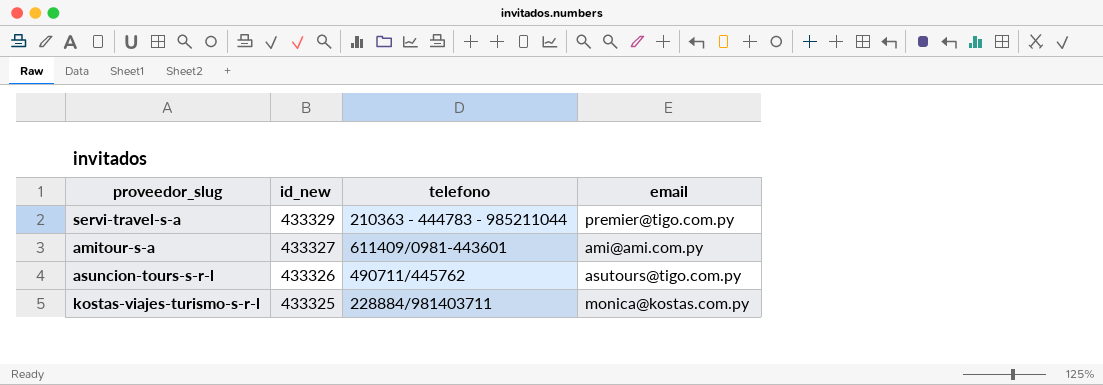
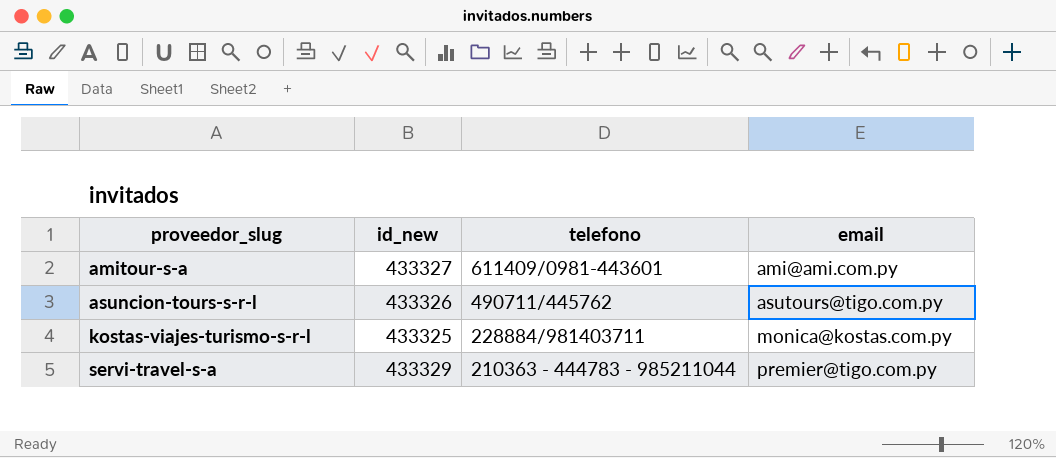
row order: id_new descending -> proveedor_slug ascending

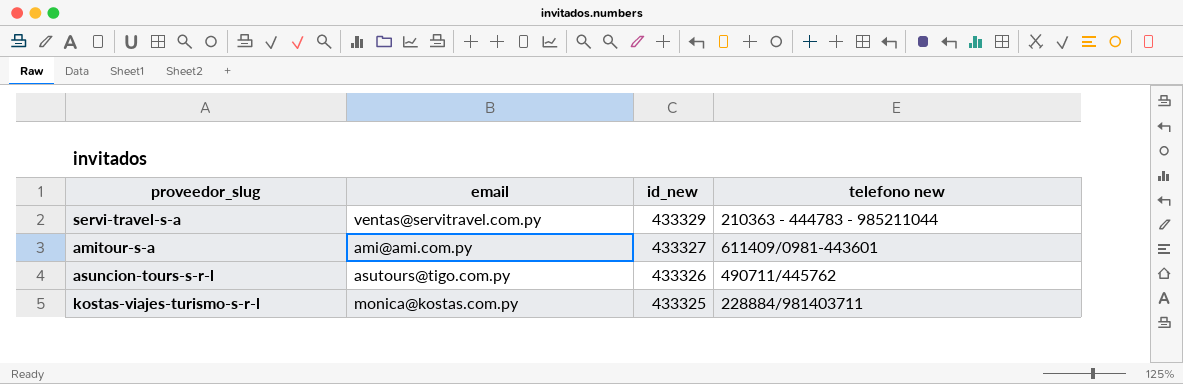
row order: proveedor_slug ascending -> id_new descending
column email | position: 4 -> 2
column name: telefono -> telefono new
servi-travel-s-a | email: premier@tigo.com.py -> ventas@servitravel.com.py

